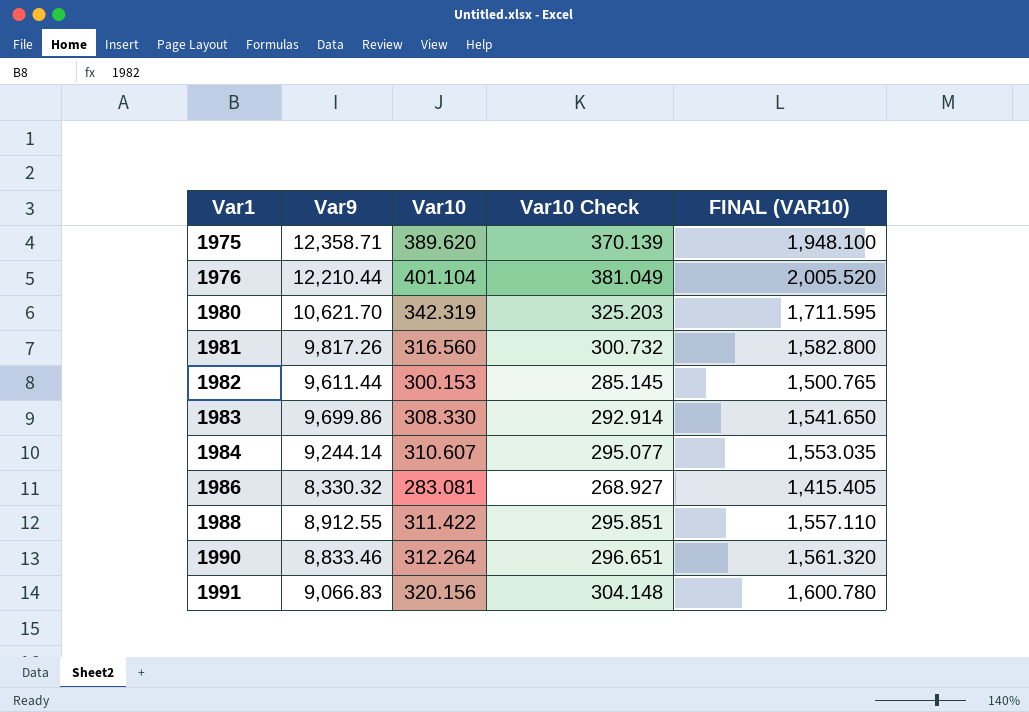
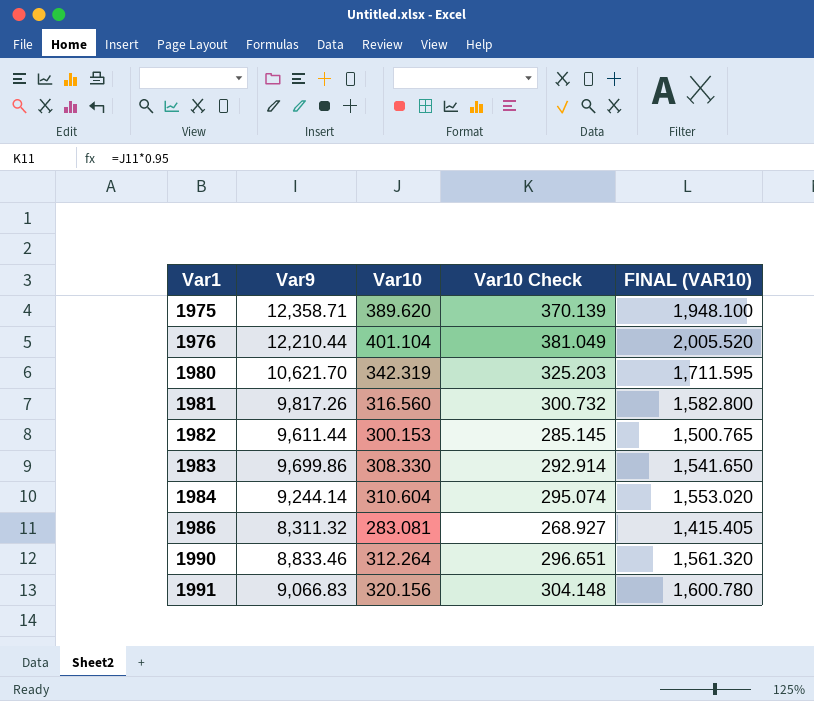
row 1988: 8,912.55 | 311.422 | 295.851 | 1,557.110 -> none
1984 | Var10: 310.607 -> 310.604
1984 | Var10 Check: 295.077 -> 295.074
1984 | FINAL (VAR10): 1,553.035 -> 1,553.020
1986 | Var9: 8,330.32 -> 8,311.32

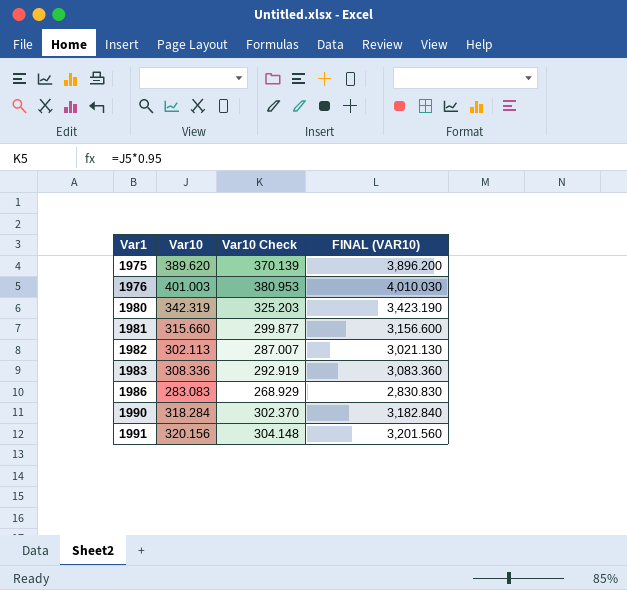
column Var9 | position: 2 -> none
column FINAL (VAR10) | formula: [Var10] * 5 -> [Var10] * 10
row 1984: 9,244.14 | 310.604 | 295.074 | 1,553.020 -> none
1976 | Var10: 401.104 -> 401.003
1976 | Var10 Check: 381.049 -> 380.953
1981 | Var10: 316.560 -> 315.660
1981 | Var10 Check: 300.732 -> 299.877
1982 | Var10: 300.153 -> 302.113
1982 | Var10 Check: 285.145 -> 287.007
1983 | Var10: 308.330 -> 308.336
1983 | Var10 Check: 292.914 -> 292.919
1986 | Var10: 283.081 -> 283.083
1986 | Var10 Check: 268.927 -> 268.929
1990 | Var10: 312.264 -> 318.284
1990 | Var10 Check: 296.651 -> 302.370

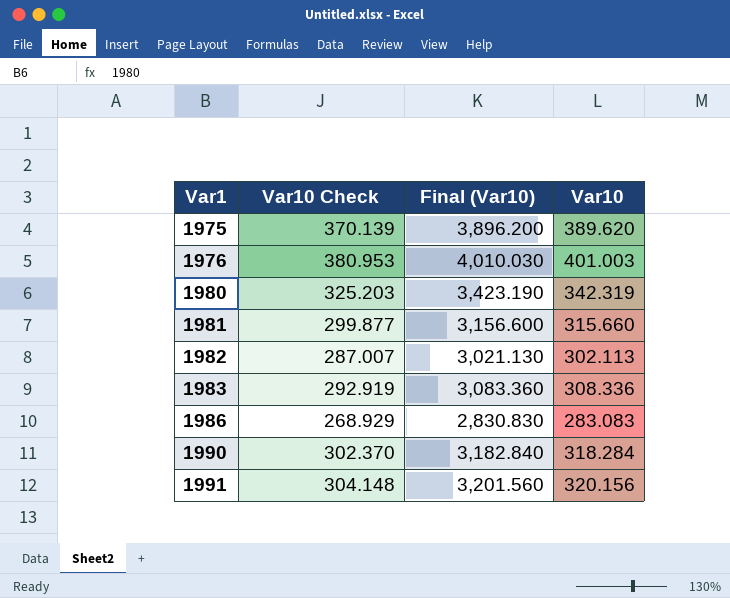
column name: FINAL (VAR10) -> Final (Var10)
column Var10 | position: 2 -> 4

